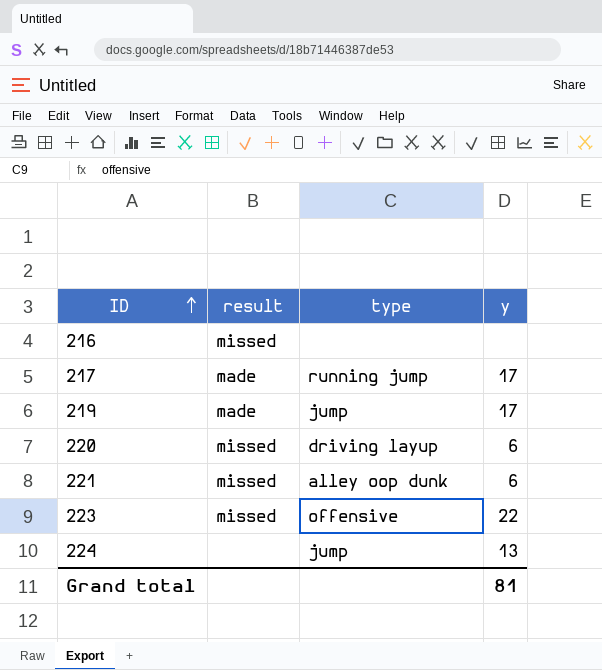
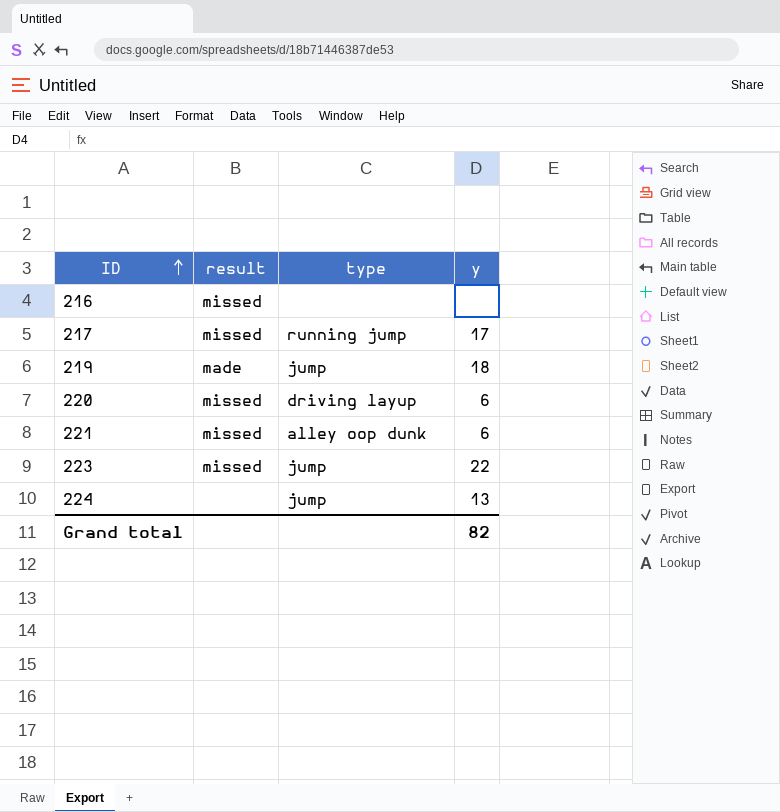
217 | result: made -> missed
219 | y: 17 -> 18
223 | type: offensive -> jump
Grand total | y: 81 -> 82

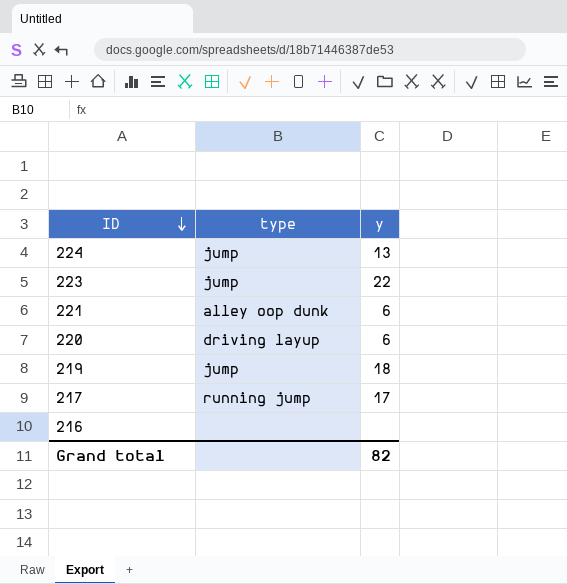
row order: ID ascending -> ID descending
column result | position: 2 -> none

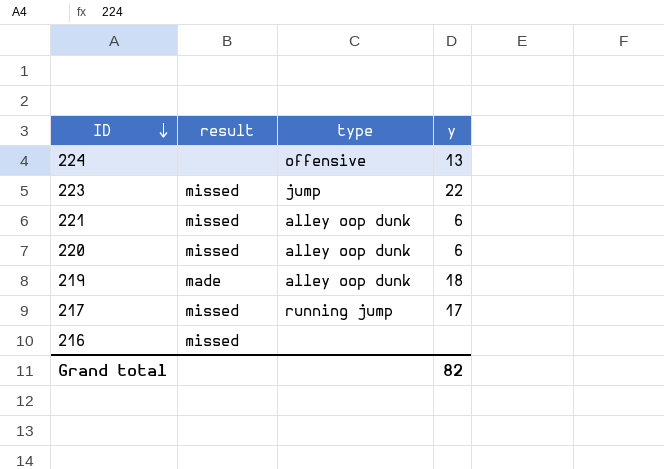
column result | position: none -> 2
224 | type: jump -> offensive
220 | type: driving layup -> alley oop dunk
219 | type: jump -> alley oop dunk

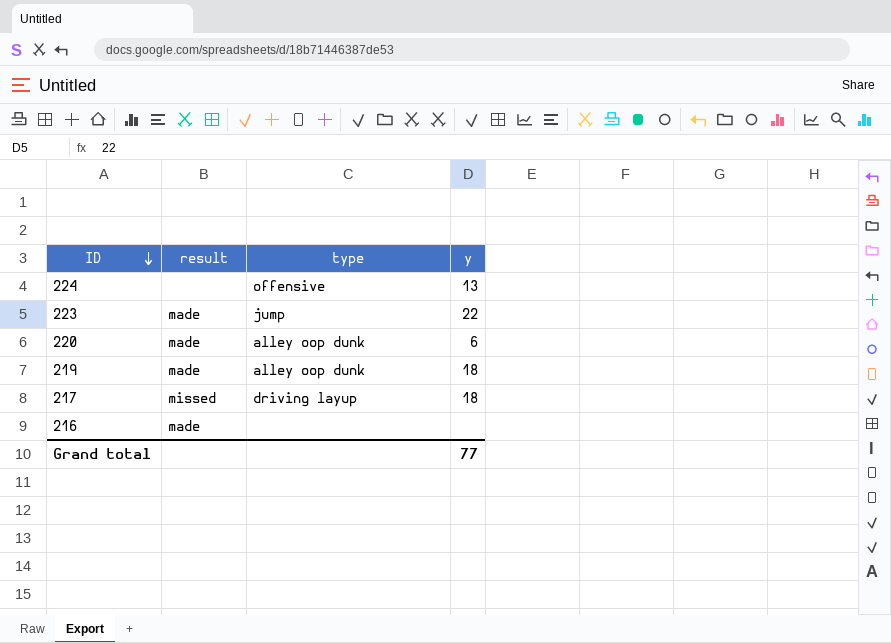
row 221: missed | alley oop dunk | 6 -> none
223 | result: missed -> made
220 | result: missed -> made
217 | type: running jump -> driving layup
217 | y: 17 -> 18
216 | result: missed -> made
Grand total | y: 82 -> 77

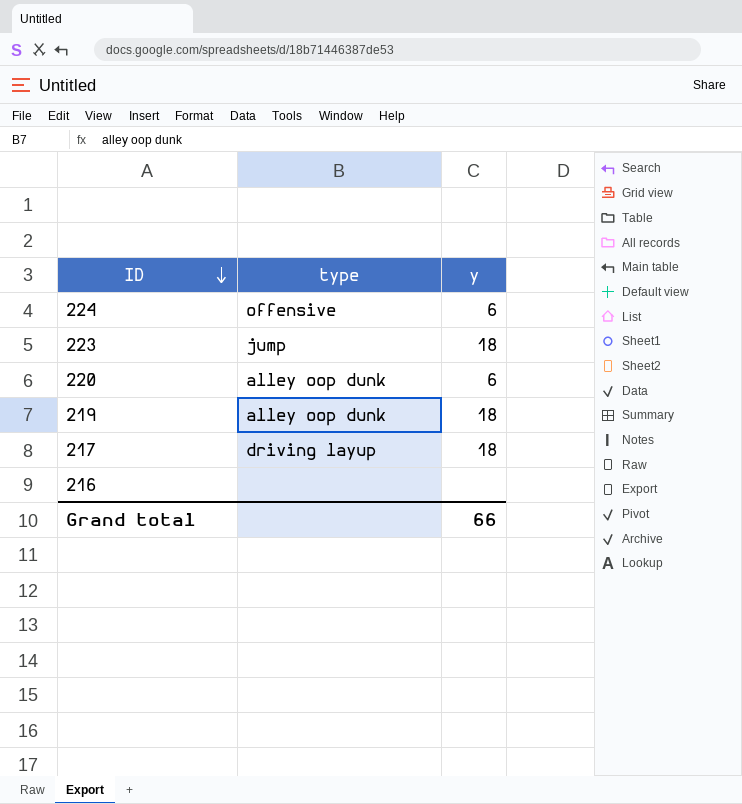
column result | position: 2 -> none
224 | y: 13 -> 6
223 | y: 22 -> 18
Grand total | y: 77 -> 66

